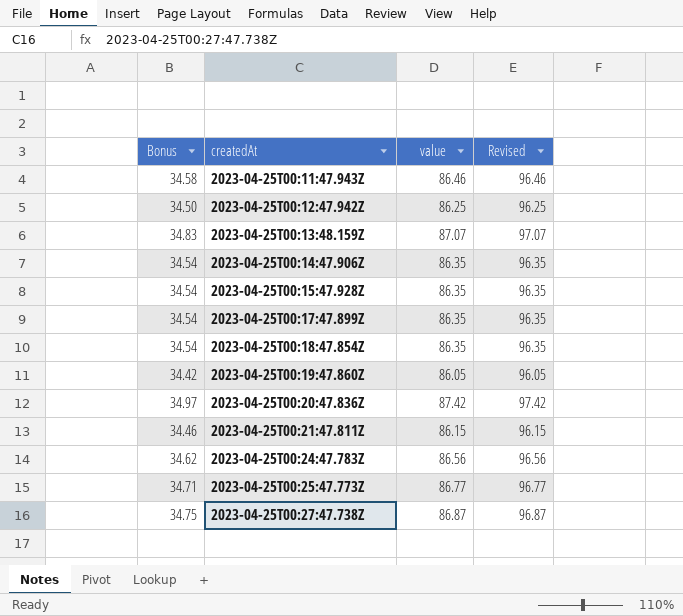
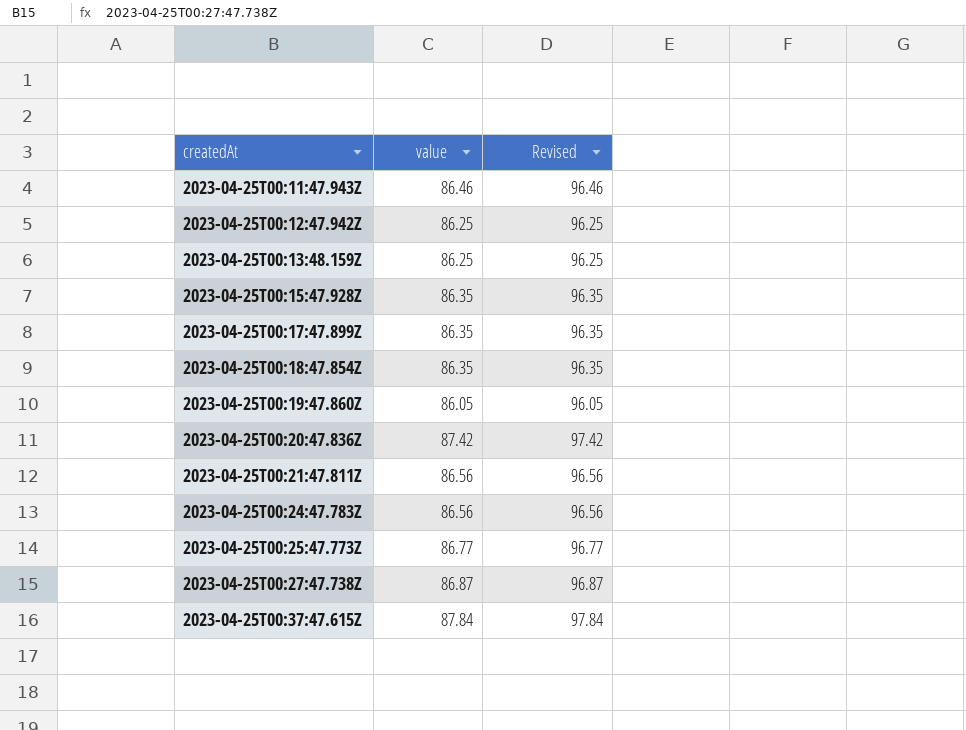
column Bonus | formula: [value] * 0.4 -> none
row 2023-04-25T00:14:47.906Z: 34.54 | 86.35 | 96.35 -> none
2023-04-25T00:13:48.159Z | value: 87.07 -> 86.25
2023-04-25T00:13:48.159Z | Revised: 97.07 -> 96.25
2023-04-25T00:21:47.811Z | value: 86.15 -> 86.56
2023-04-25T00:21:47.811Z | Revised: 96.15 -> 96.56
row 2023-04-25T00:37:47.615Z: none -> 87.84 | 97.84

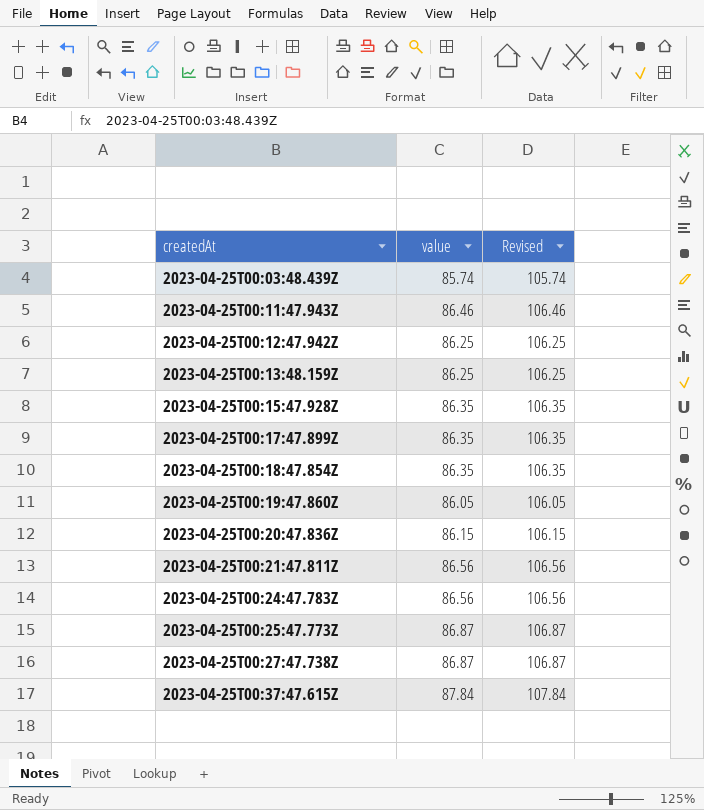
column Revised | formula: [value] + 10 -> [value] + 20
row 2023-04-25T00:03:48.439Z: none -> 85.74 | 105.74
2023-04-25T00:20:47.836Z | value: 87.42 -> 86.15
2023-04-25T00:25:47.773Z | value: 86.77 -> 86.87

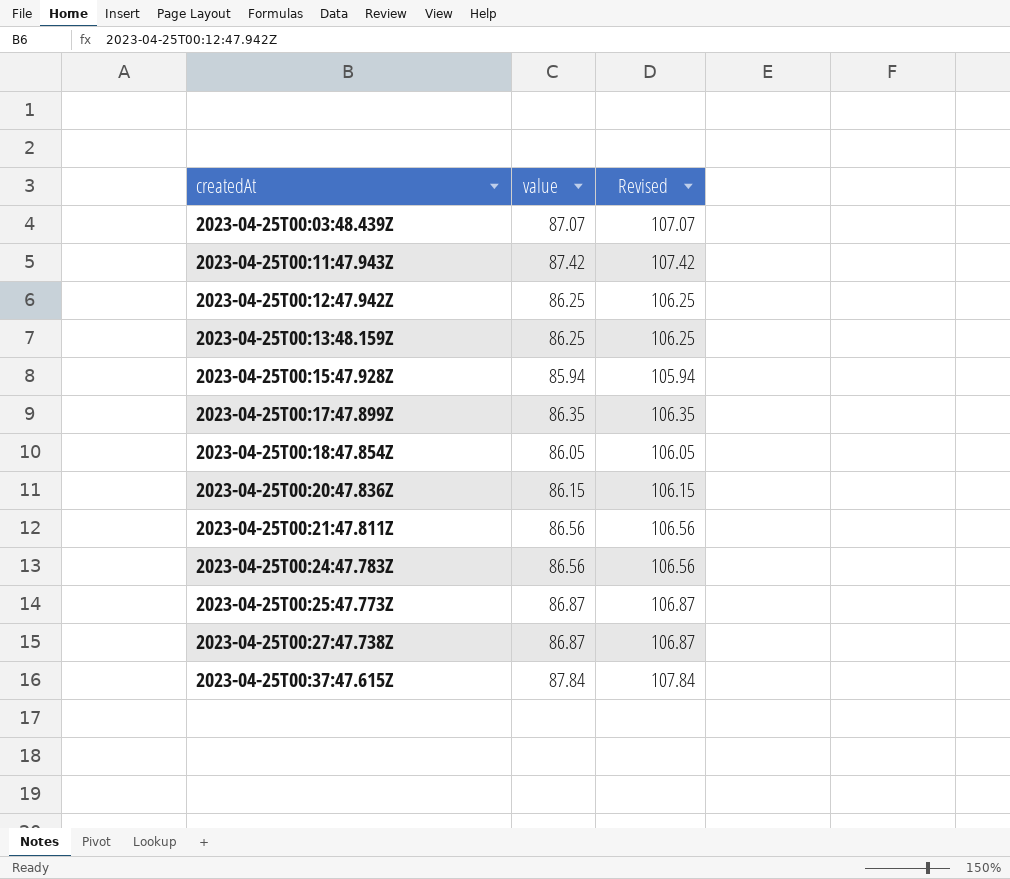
row 2023-04-25T00:19:47.860Z: 86.05 | 106.05 -> none
2023-04-25T00:03:48.439Z | value: 85.74 -> 87.07
2023-04-25T00:03:48.439Z | Revised: 105.74 -> 107.07
2023-04-25T00:11:47.943Z | value: 86.46 -> 87.42
2023-04-25T00:11:47.943Z | Revised: 106.46 -> 107.42
2023-04-25T00:15:47.928Z | value: 86.35 -> 85.94
2023-04-25T00:15:47.928Z | Revised: 106.35 -> 105.94
2023-04-25T00:18:47.854Z | value: 86.35 -> 86.05
2023-04-25T00:18:47.854Z | Revised: 106.35 -> 106.05

